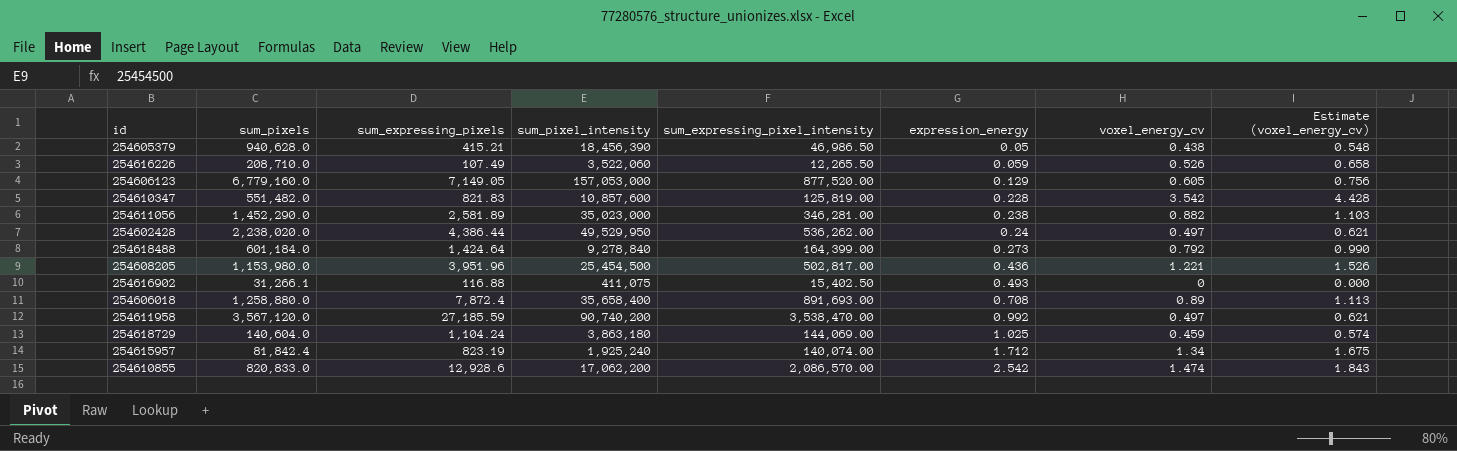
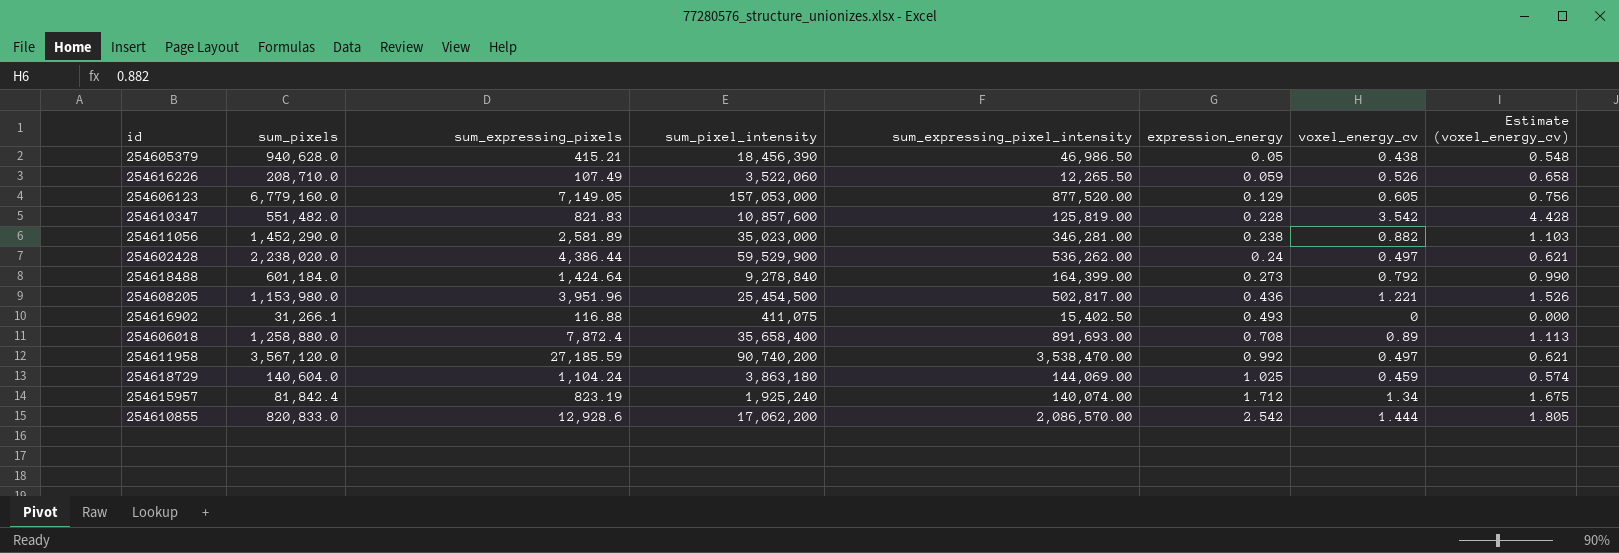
254602428 | sum_pixel_intensity: 49,529,950 -> 59,529,900
254610855 | voxel_energy_cv: 1.474 -> 1.444
254610855 | Estimate (voxel_energy_cv): 1.843 -> 1.805

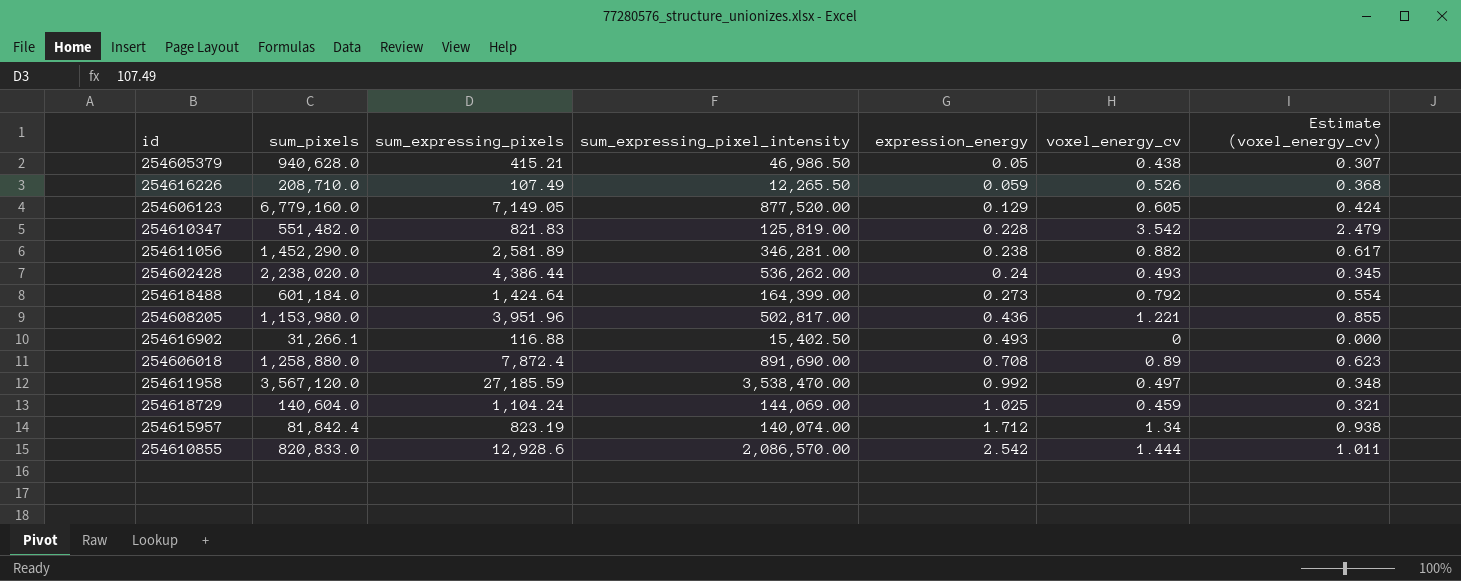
column sum_pixel_intensity | position: 4 -> none
column Estimate (voxel_energy_cv) | formula: [voxel_energy_cv] * 1.25 -> [voxel_energy_cv] * 0.7
254602428 | voxel_energy_cv: 0.497 -> 0.493
254606018 | sum_expressing_pixel_intensity: 891,693.00 -> 891,690.00

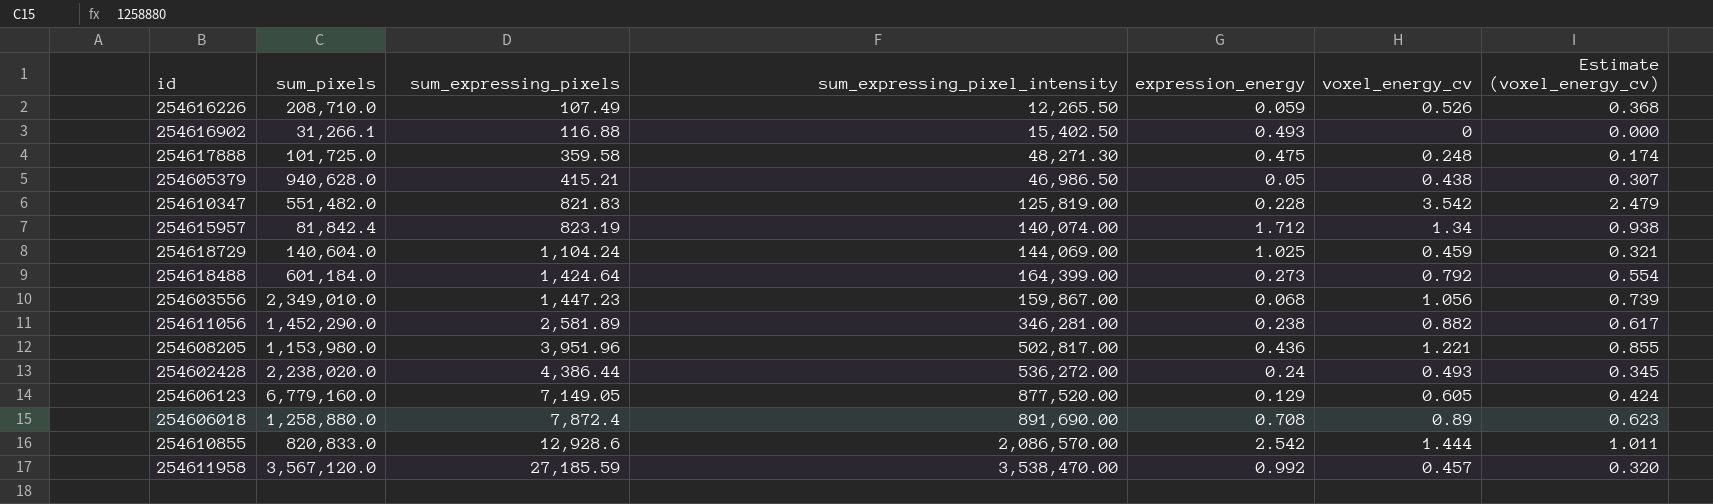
row order: expression_energy ascending -> sum_expressing_pixels ascending
row 254617888: none -> 101,725.0 | 359.58 | 48,271.30 | 0.475 | 0.248 | 0.174
row 254603556: none -> 2,349,010.0 | 1,447.23 | 159,867.00 | 0.068 | 1.056 | 0.739
254602428 | sum_expressing_pixel_intensity: 536,262.00 -> 536,272.00
254611958 | voxel_energy_cv: 0.497 -> 0.457
254611958 | Estimate (voxel_energy_cv): 0.348 -> 0.320

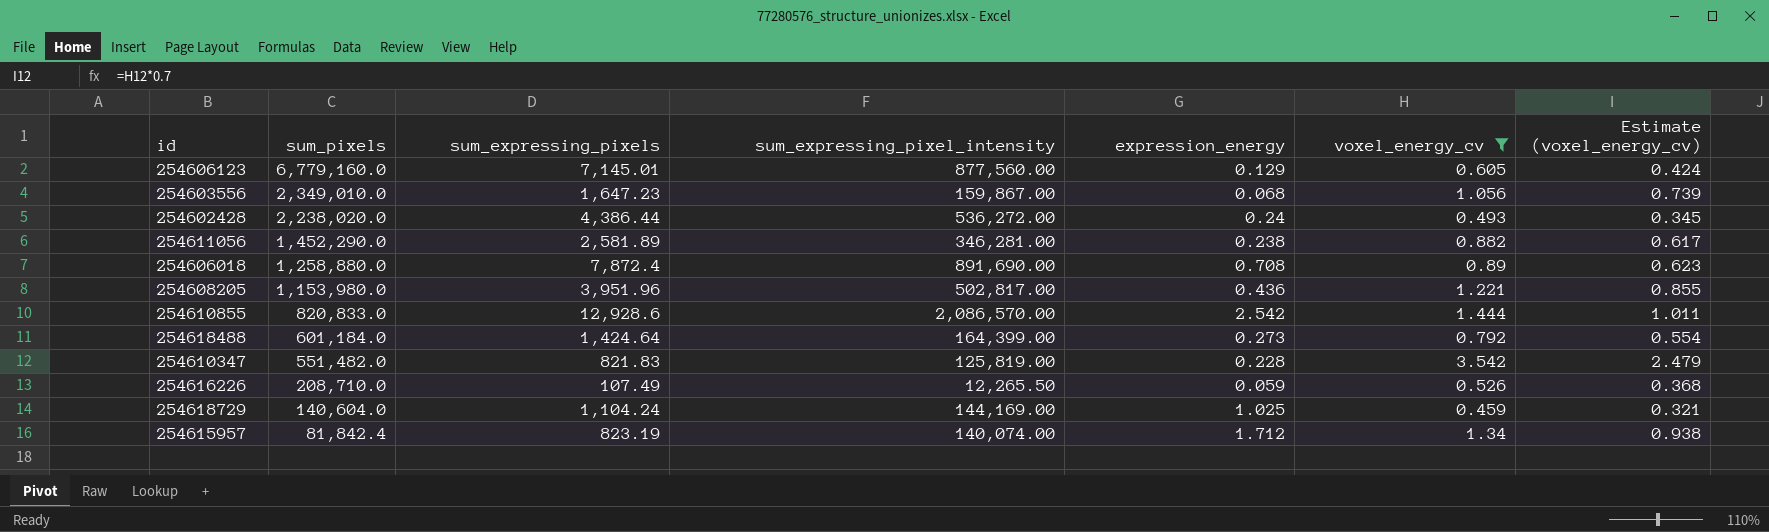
filter: none -> voxel_energy_cv >= 0.459
row order: sum_expressing_pixels ascending -> sum_pixels descending
254606123 | sum_expressing_pixels: 7,149.05 -> 7,145.01
254606123 | sum_expressing_pixel_intensity: 877,520.00 -> 877,560.00
254603556 | sum_expressing_pixels: 1,447.23 -> 1,647.23
254618729 | sum_expressing_pixel_intensity: 144,069.00 -> 144,169.00

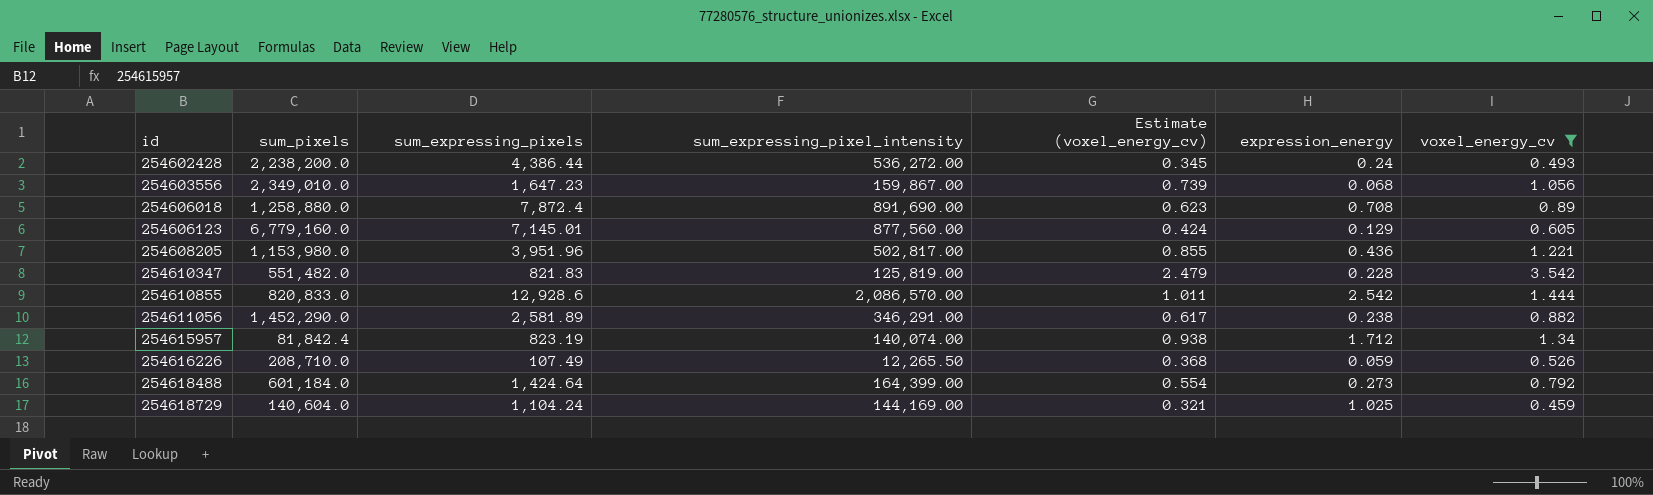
row order: sum_pixels descending -> id ascending
column Estimate (voxel_energy_cv) | position: 7 -> 5
254602428 | sum_pixels: 2,238,020.0 -> 2,238,200.0
254611056 | sum_expressing_pixel_intensity: 346,281.00 -> 346,291.00

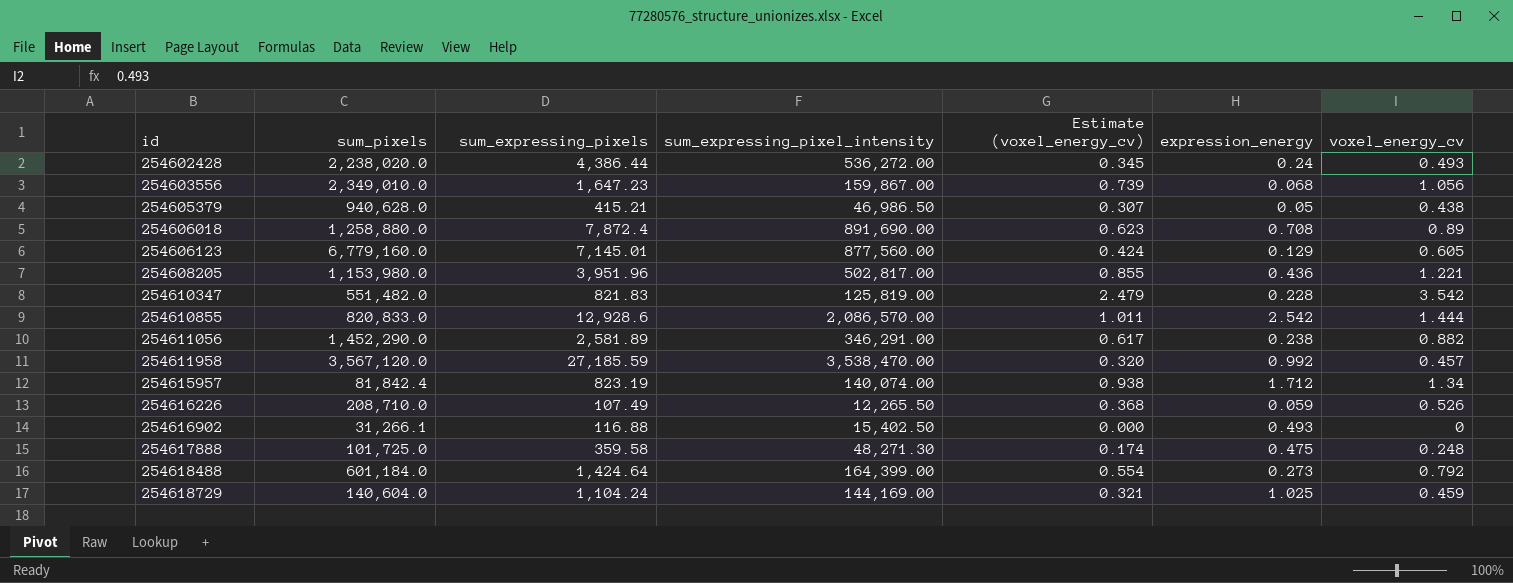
filter: voxel_energy_cv >= 0.459 -> none
254602428 | sum_pixels: 2,238,200.0 -> 2,238,020.0

